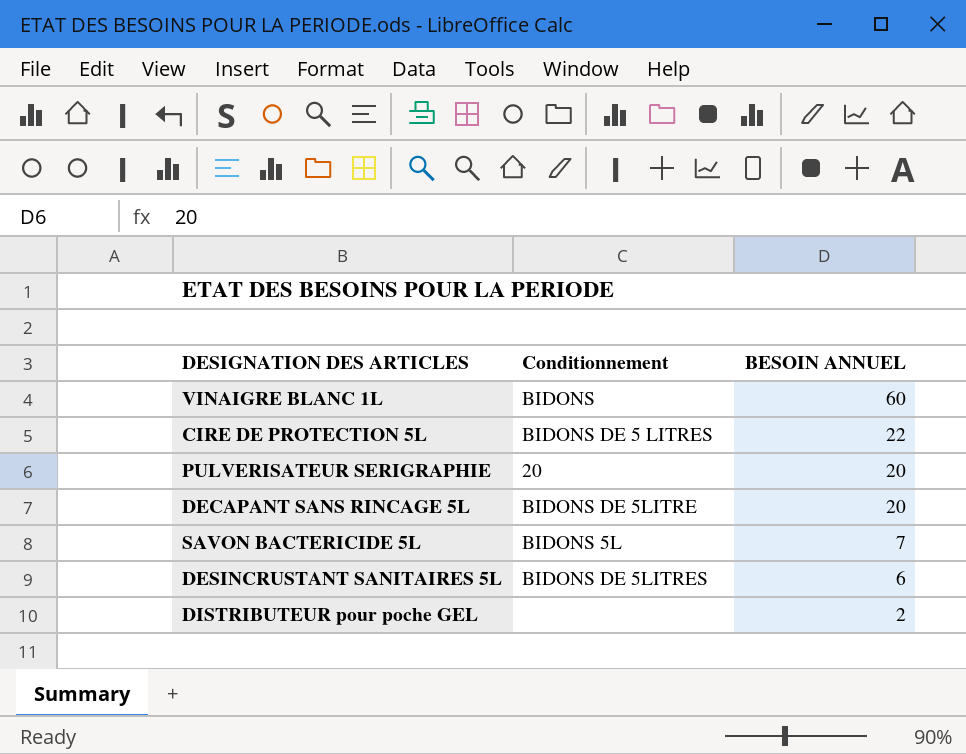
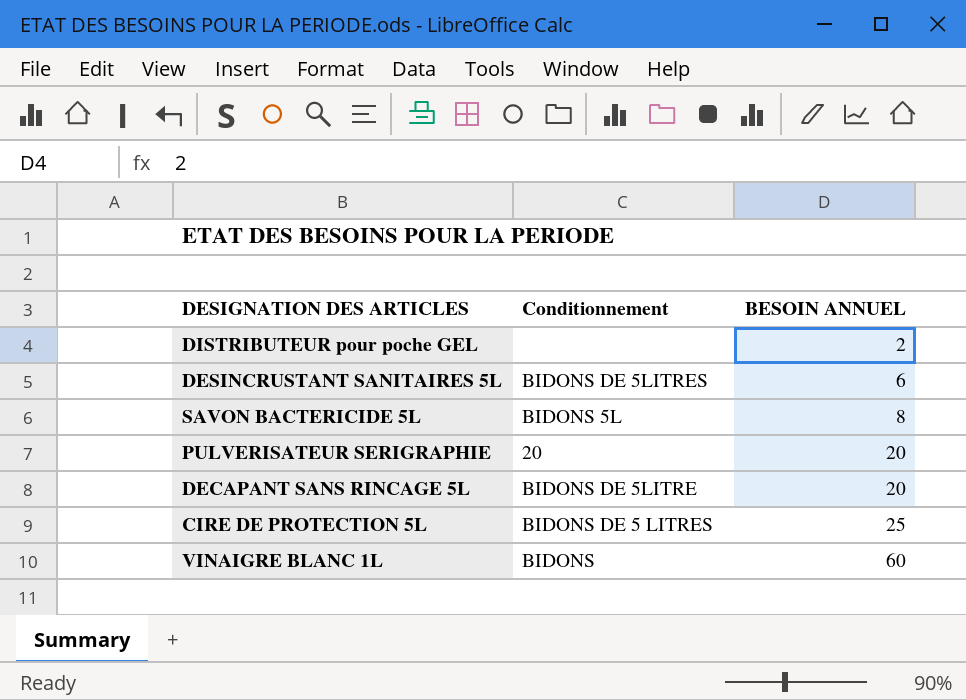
row order: BESOIN ANNUEL descending -> BESOIN ANNUEL ascending
SAVON BACTERICIDE 5L | BESOIN ANNUEL: 7 -> 8
CIRE DE PROTECTION 5L | BESOIN ANNUEL: 22 -> 25

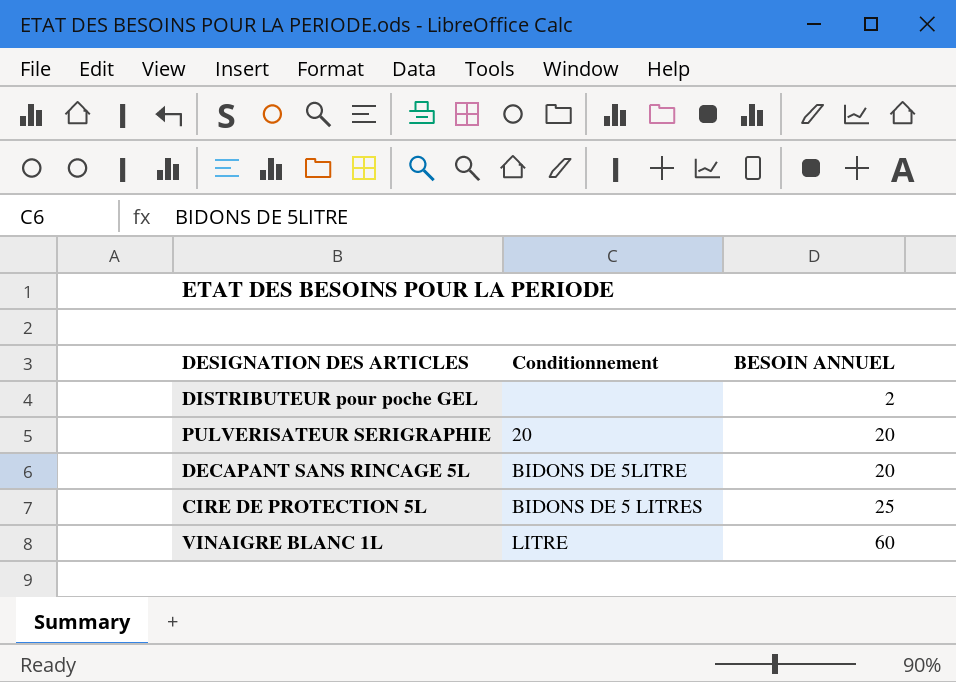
row DESINCRUSTANT SANITAIRES 5L: BIDONS DE 5LITRES | 6 -> none
row SAVON BACTERICIDE 5L: BIDONS 5L | 8 -> none
VINAIGRE BLANC 1L | Conditionnement: BIDONS -> LITRE

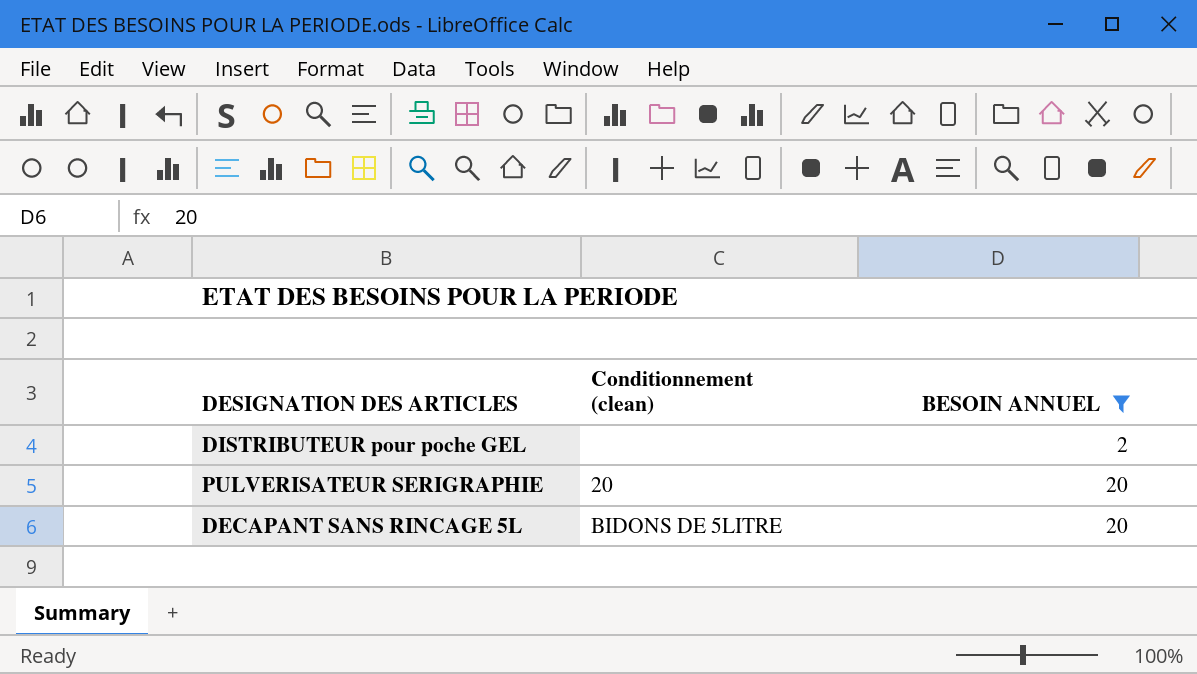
filter: none -> BESOIN ANNUEL <= 20
column name: Conditionnement -> Conditionnement (clean)

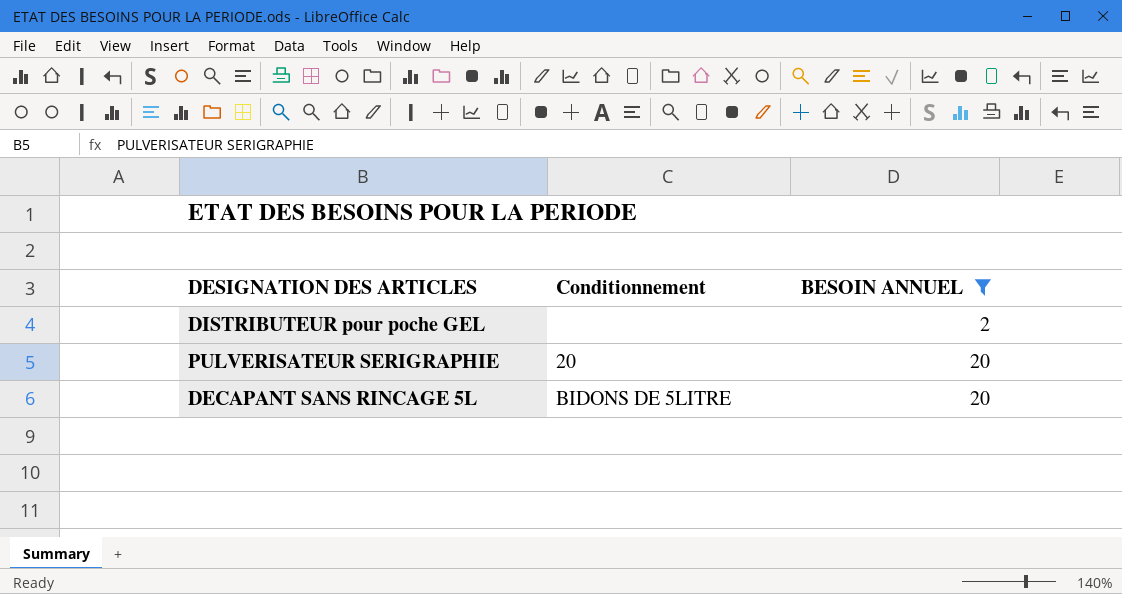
column name: Conditionnement (clean) -> Conditionnement

